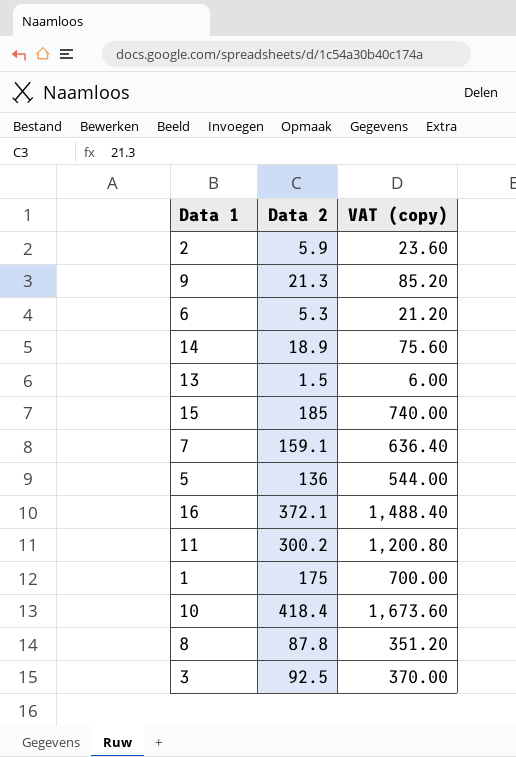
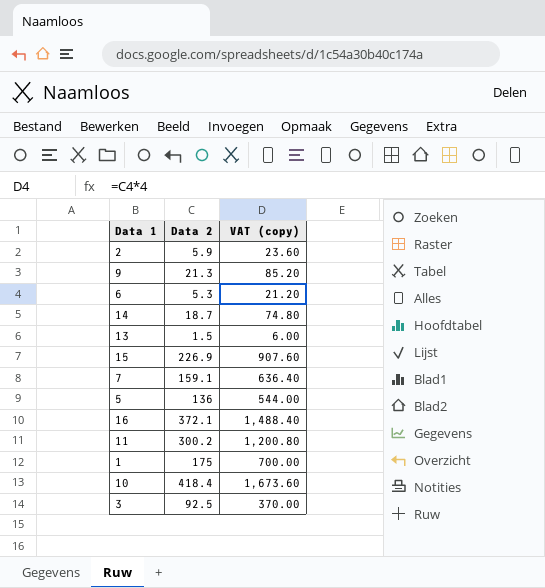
row 8: 87.8 | 351.20 -> none
14 | Data 2: 18.9 -> 18.7
14 | VAT (copy): 75.60 -> 74.80
15 | Data 2: 185 -> 226.9
15 | VAT (copy): 740.00 -> 907.60

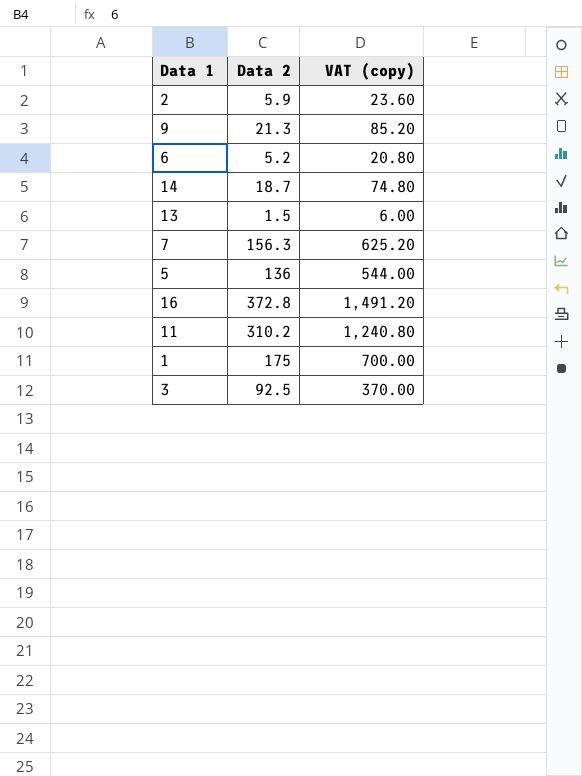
row 15: 226.9 | 907.60 -> none
row 10: 418.4 | 1,673.60 -> none
6 | Data 2: 5.3 -> 5.2
6 | VAT (copy): 21.20 -> 20.80
7 | Data 2: 159.1 -> 156.3
7 | VAT (copy): 636.40 -> 625.20
16 | Data 2: 372.1 -> 372.8
16 | VAT (copy): 1,488.40 -> 1,491.20
11 | Data 2: 300.2 -> 310.2
11 | VAT (copy): 1,200.80 -> 1,240.80

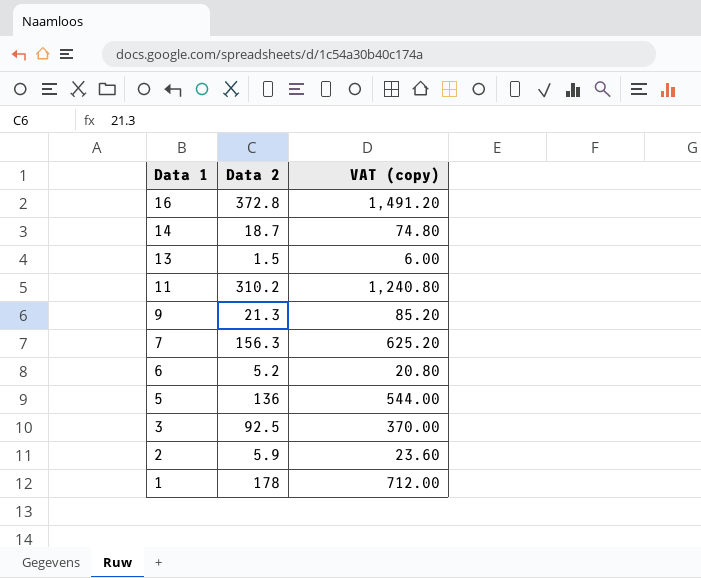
row order: none -> Data 1 descending
1 | Data 2: 175 -> 178
1 | VAT (copy): 700.00 -> 712.00

